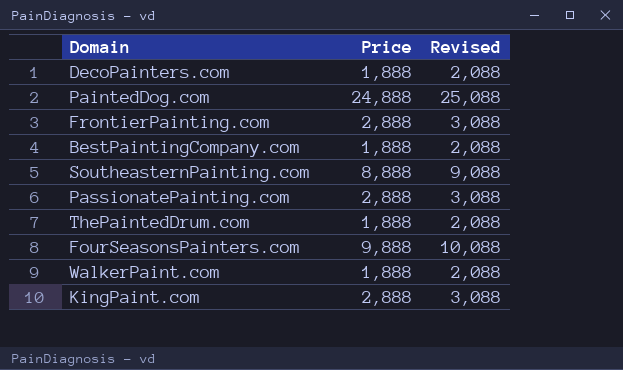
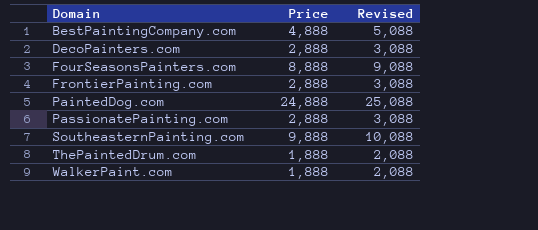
row order: none -> Domain ascending
row KingPaint.com: 2,888 | 3,088 -> none
BestPaintingCompany.com | Price: 1,888 -> 4,888
BestPaintingCompany.com | Revised: 2,088 -> 5,088
DecoPainters.com | Price: 1,888 -> 2,888
DecoPainters.com | Revised: 2,088 -> 3,088
FourSeasonsPainters.com | Price: 9,888 -> 8,888
FourSeasonsPainters.com | Revised: 10,088 -> 9,088
SoutheasternPainting.com | Price: 8,888 -> 9,888
SoutheasternPainting.com | Revised: 9,088 -> 10,088

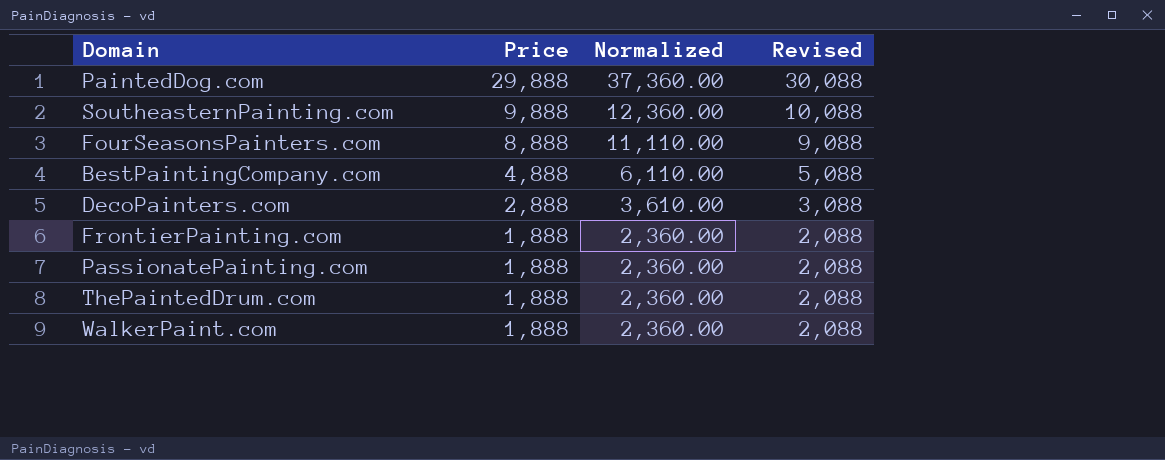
row order: Domain ascending -> Price descending
column Normalized | formula: none -> [Price] * 1.25
PaintedDog.com | Price: 24,888 -> 29,888
PaintedDog.com | Revised: 25,088 -> 30,088
FrontierPainting.com | Price: 2,888 -> 1,888
FrontierPainting.com | Revised: 3,088 -> 2,088
PassionatePainting.com | Price: 2,888 -> 1,888
PassionatePainting.com | Revised: 3,088 -> 2,088

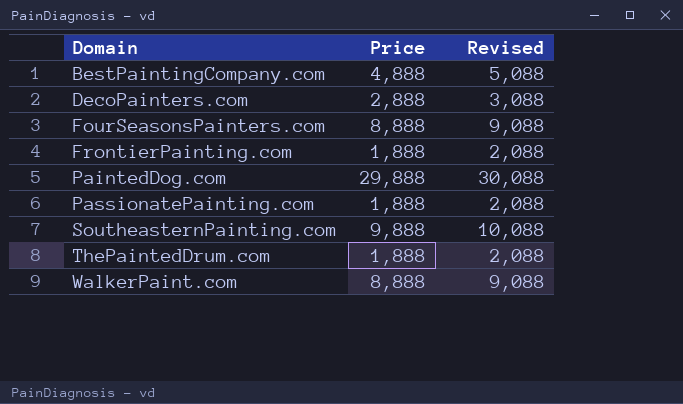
row order: Price descending -> Domain ascending
column Normalized | formula: [Price] * 1.25 -> none
WalkerPaint.com | Price: 1,888 -> 8,888
WalkerPaint.com | Revised: 2,088 -> 9,088

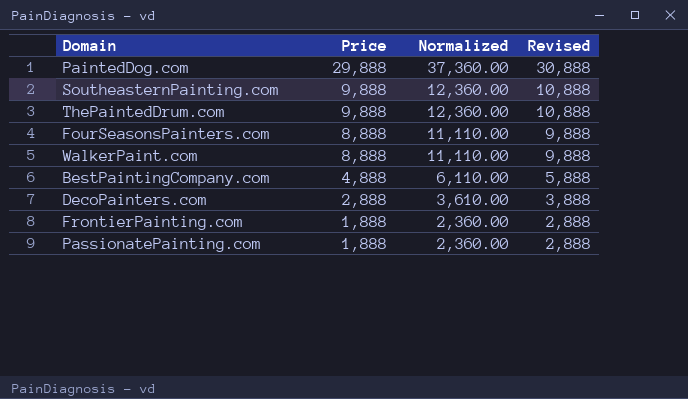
row order: Domain ascending -> Price descending
column Normalized | formula: none -> [Price] * 1.25
column Revised | formula: [Price] + 200 -> [Price] + 1000
ThePaintedDrum.com | Price: 1,888 -> 9,888

